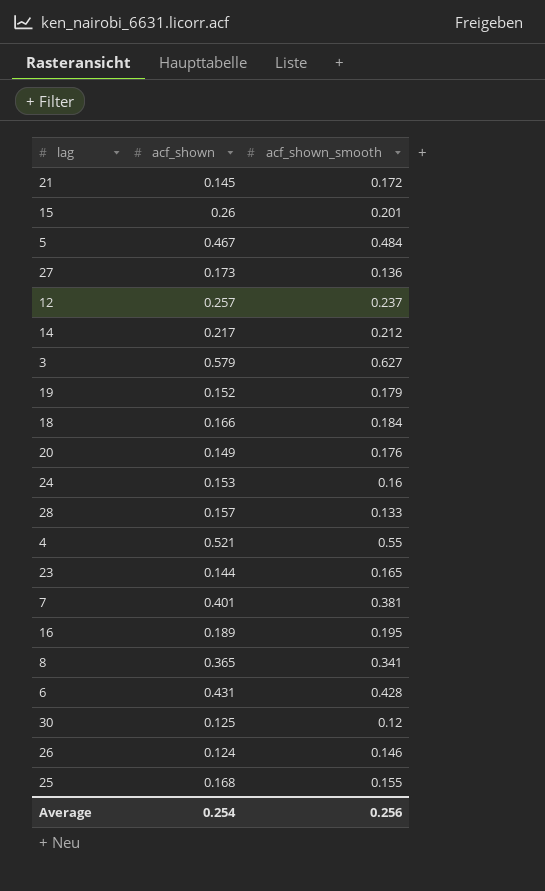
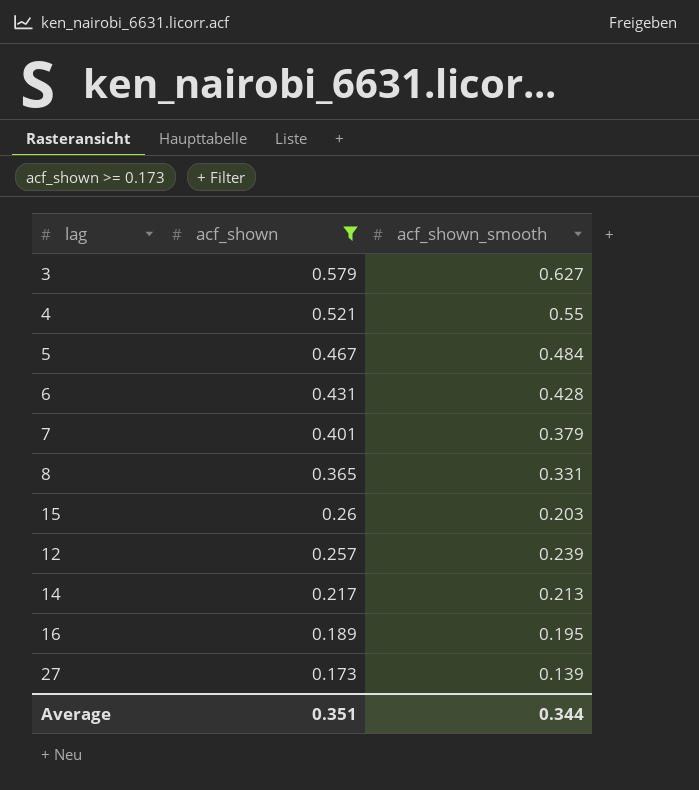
filter: none -> acf_shown >= 0.173
row order: none -> acf_shown descending
7 | acf_shown_smooth: 0.381 -> 0.379
8 | acf_shown_smooth: 0.341 -> 0.331
15 | acf_shown_smooth: 0.201 -> 0.203
12 | acf_shown_smooth: 0.237 -> 0.239
14 | acf_shown_smooth: 0.212 -> 0.213
27 | acf_shown_smooth: 0.136 -> 0.139
Average | acf_shown: 0.254 -> 0.351
Average | acf_shown_smooth: 0.256 -> 0.344

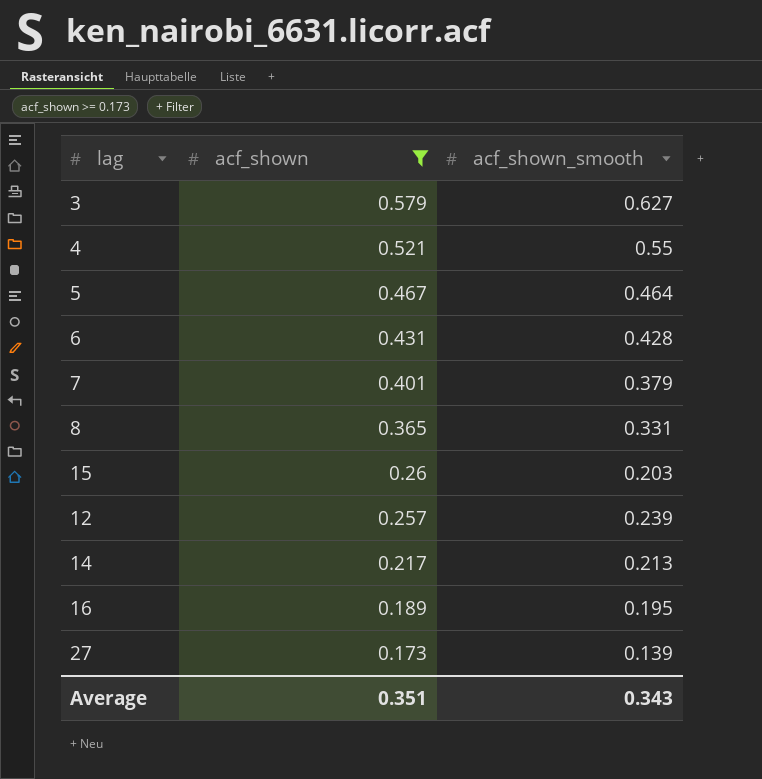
5 | acf_shown_smooth: 0.484 -> 0.464
Average | acf_shown_smooth: 0.344 -> 0.343

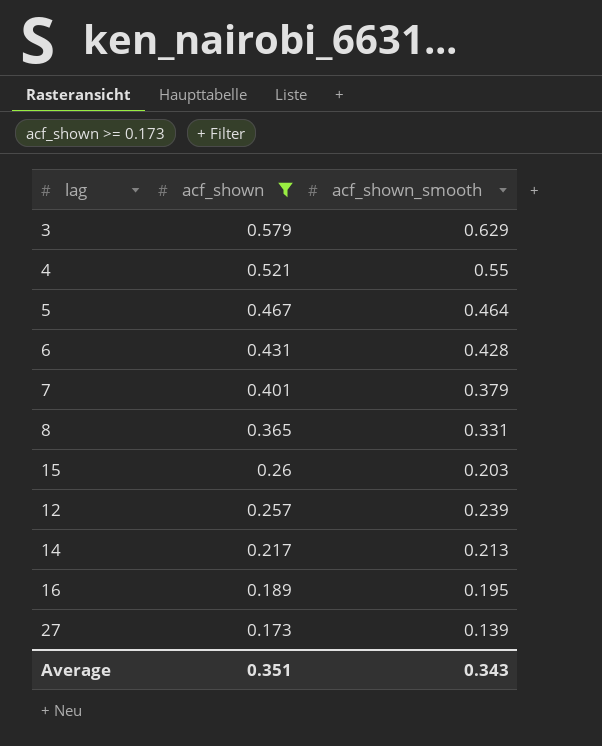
3 | acf_shown_smooth: 0.627 -> 0.629

